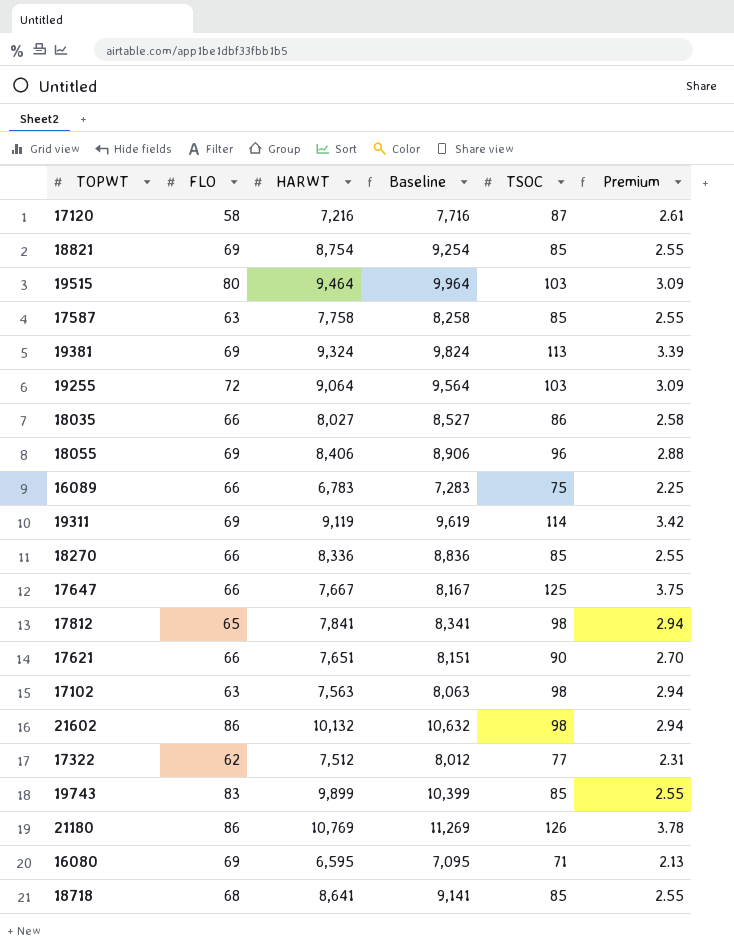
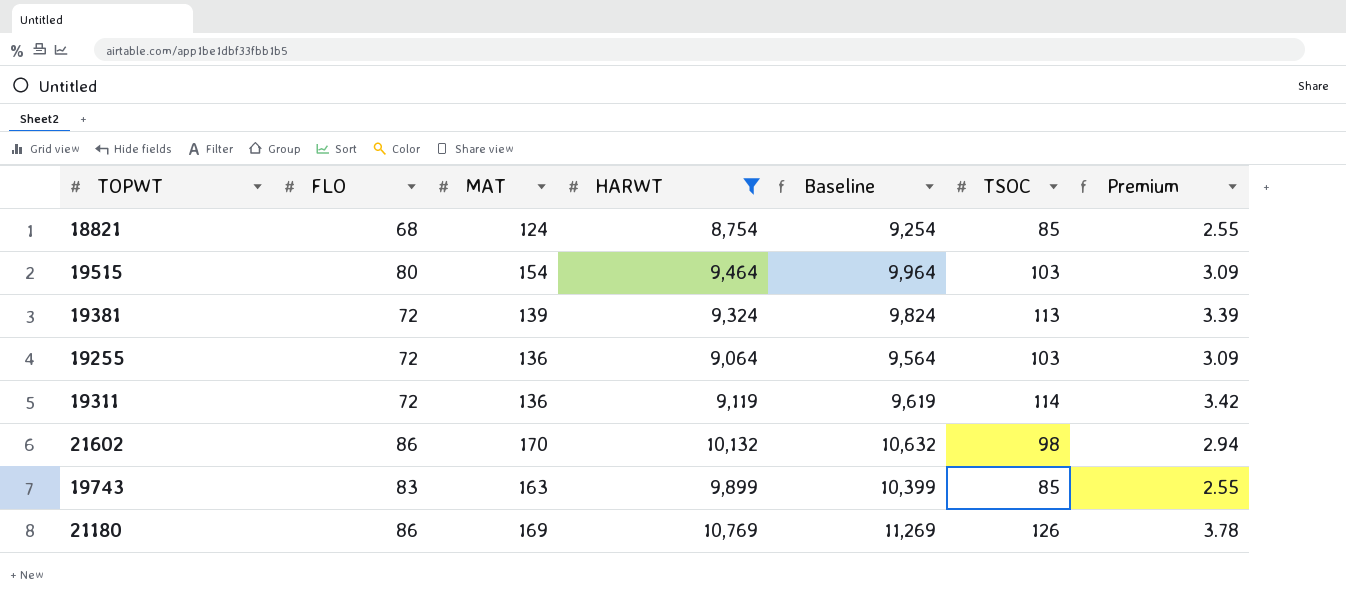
filter: none -> HARWT >= 8,754
column MAT | position: none -> 3
18821 | FLO: 69 -> 68
19381 | FLO: 69 -> 72
19311 | FLO: 69 -> 72

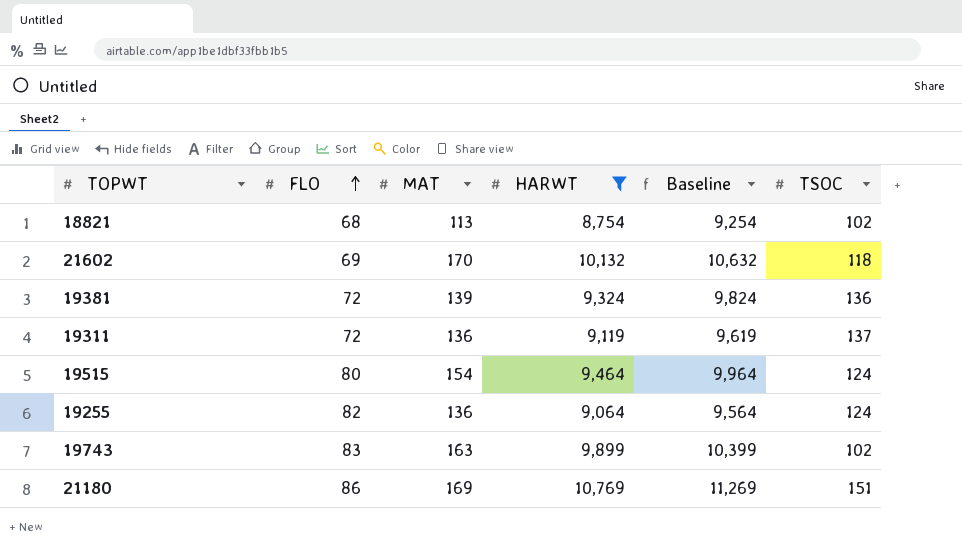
row order: none -> FLO ascending
column Premium | formula: [TSOC] * 0.03 -> none
18821 | MAT: 124 -> 113
18821 | TSOC: 85 -> 102
21602 | FLO: 86 -> 69
21602 | TSOC: 98 -> 118
19381 | TSOC: 113 -> 136
19311 | TSOC: 114 -> 137
19515 | TSOC: 103 -> 124
19255 | FLO: 72 -> 82
19255 | TSOC: 103 -> 124
19743 | TSOC: 85 -> 102
21180 | TSOC: 126 -> 151

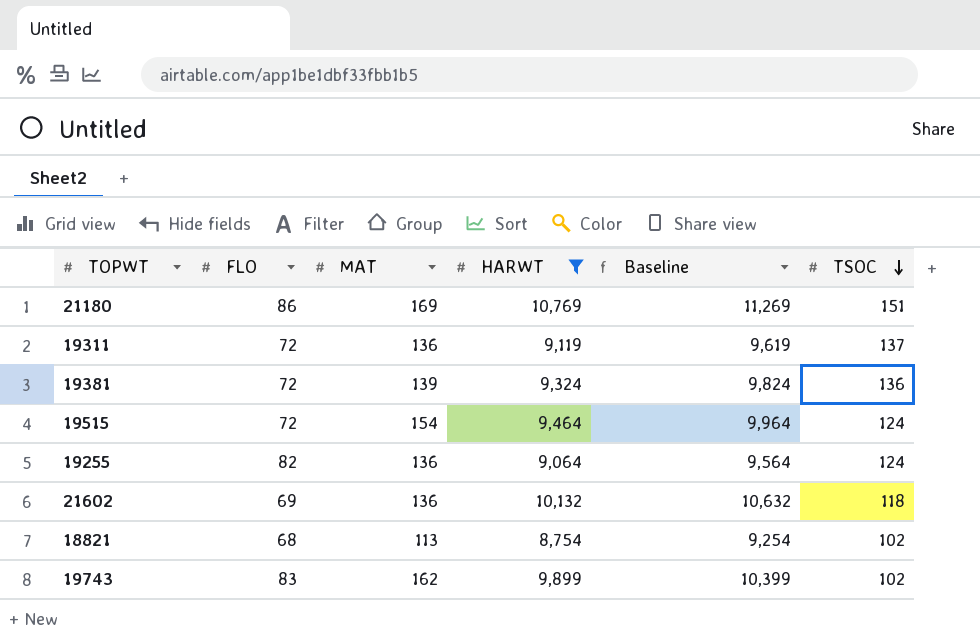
row order: FLO ascending -> TSOC descending
19515 | FLO: 80 -> 72
21602 | MAT: 170 -> 136
19743 | MAT: 163 -> 162

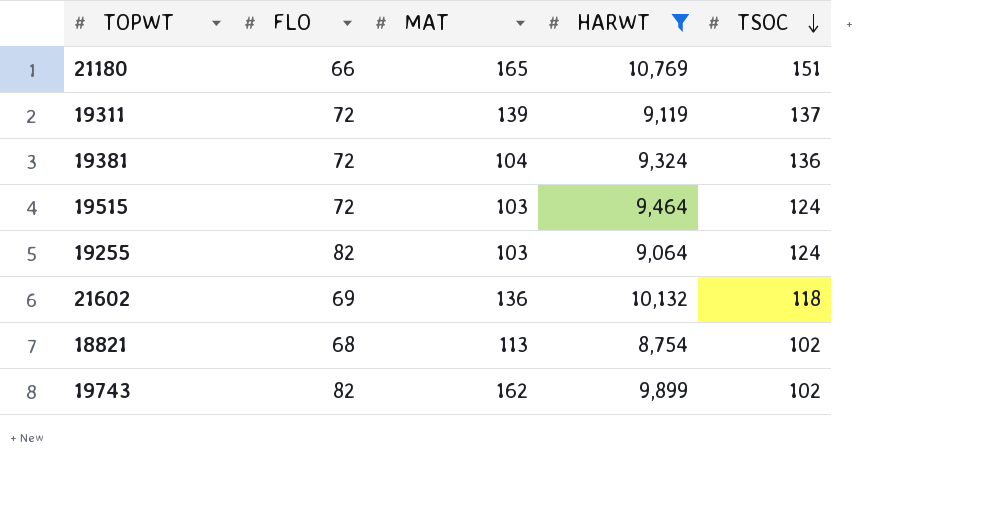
column Baseline | formula: [HARWT] + 500 -> none
21180 | FLO: 86 -> 66
21180 | MAT: 169 -> 165
19311 | MAT: 136 -> 139
19381 | MAT: 139 -> 104
19515 | MAT: 154 -> 103
19255 | MAT: 136 -> 103
19743 | FLO: 83 -> 82

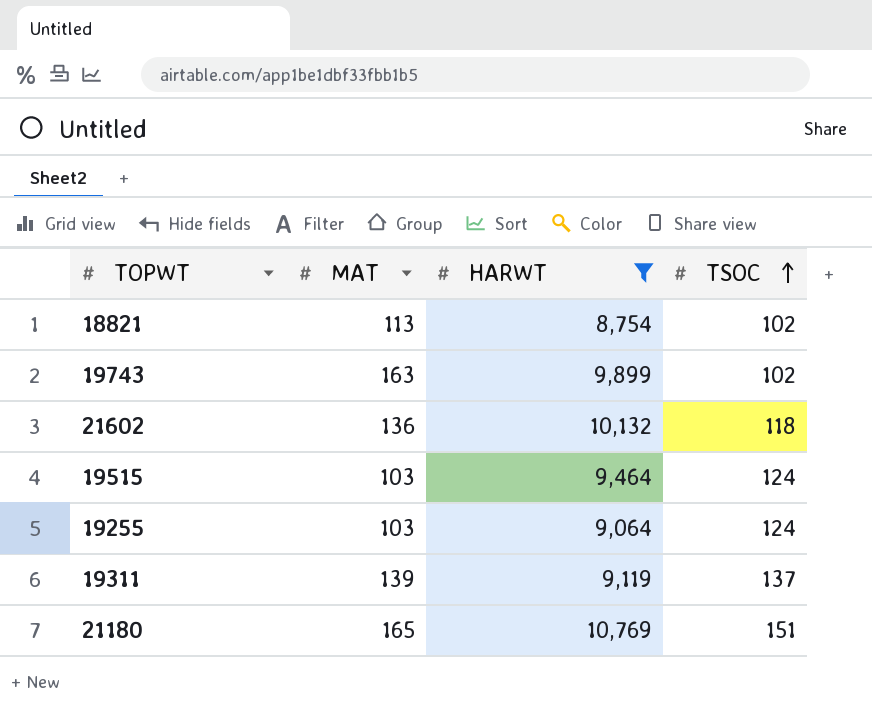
row order: TSOC descending -> TSOC ascending
column FLO | position: 2 -> none
row 19381: 72 | 104 | 9,324 | 136 -> none
19743 | MAT: 162 -> 163

